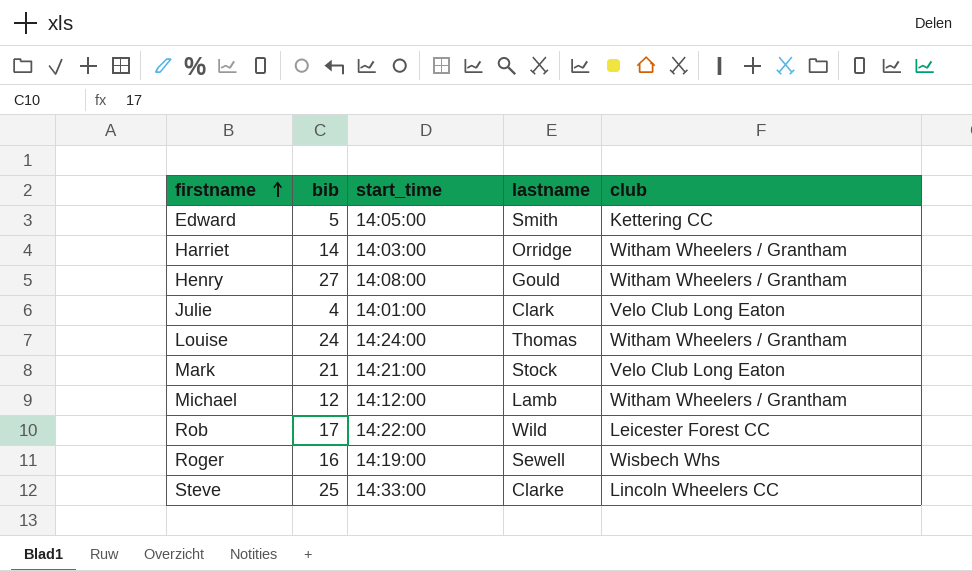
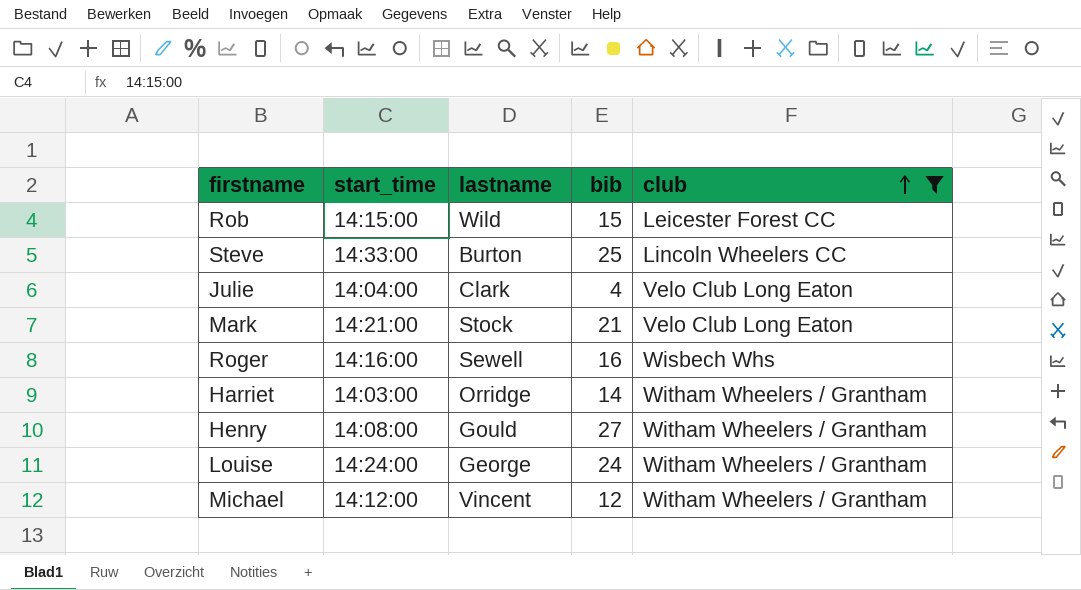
filter: none -> club != Kettering CC
row order: firstname ascending -> club ascending
column bib | position: 2 -> 4
Rob | start_time: 14:22:00 -> 14:15:00
Rob | bib: 17 -> 15
Steve | lastname: Clarke -> Burton
Julie | start_time: 14:01:00 -> 14:04:00
Roger | start_time: 14:19:00 -> 14:16:00
Louise | lastname: Thomas -> George
Michael | lastname: Lamb -> Vincent

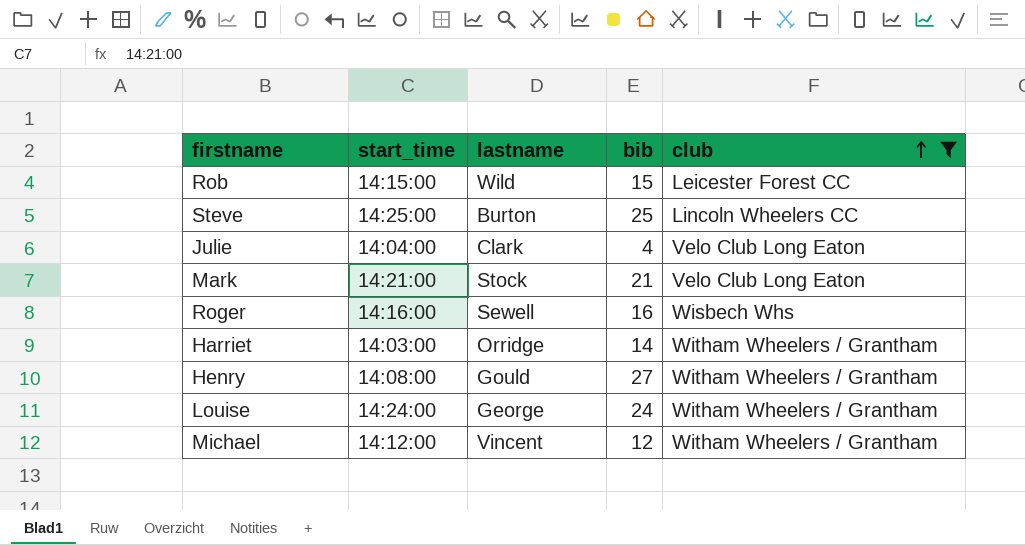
Steve | start_time: 14:33:00 -> 14:25:00

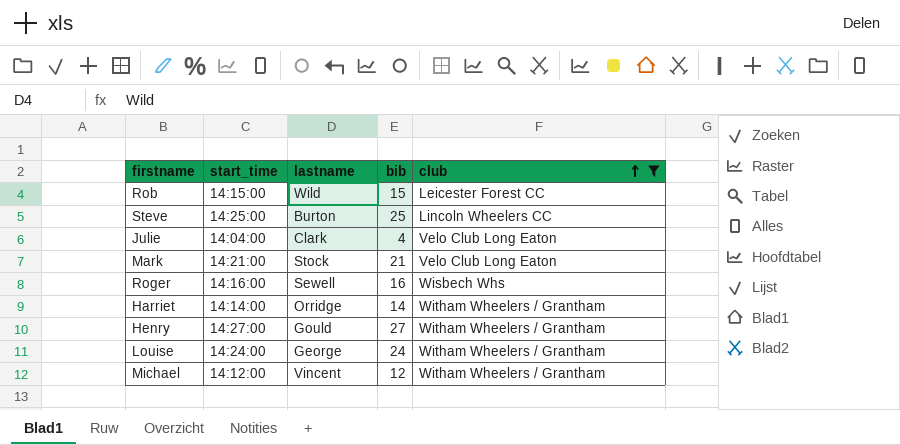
Harriet | start_time: 14:03:00 -> 14:14:00
Henry | start_time: 14:08:00 -> 14:27:00

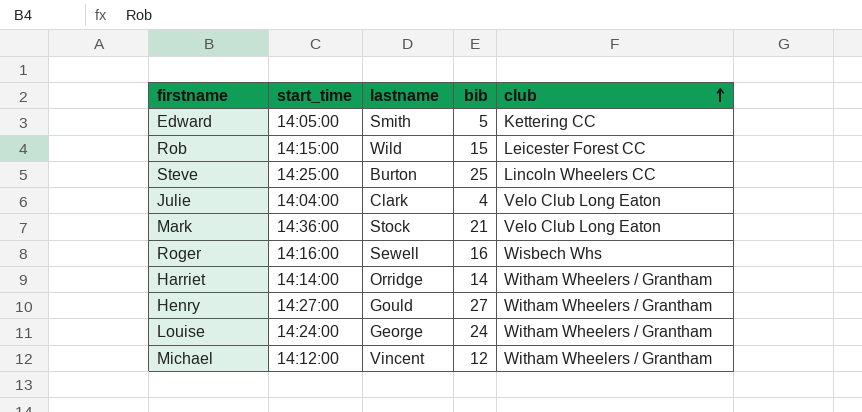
filter: club != Kettering CC -> none
Mark | start_time: 14:21:00 -> 14:36:00

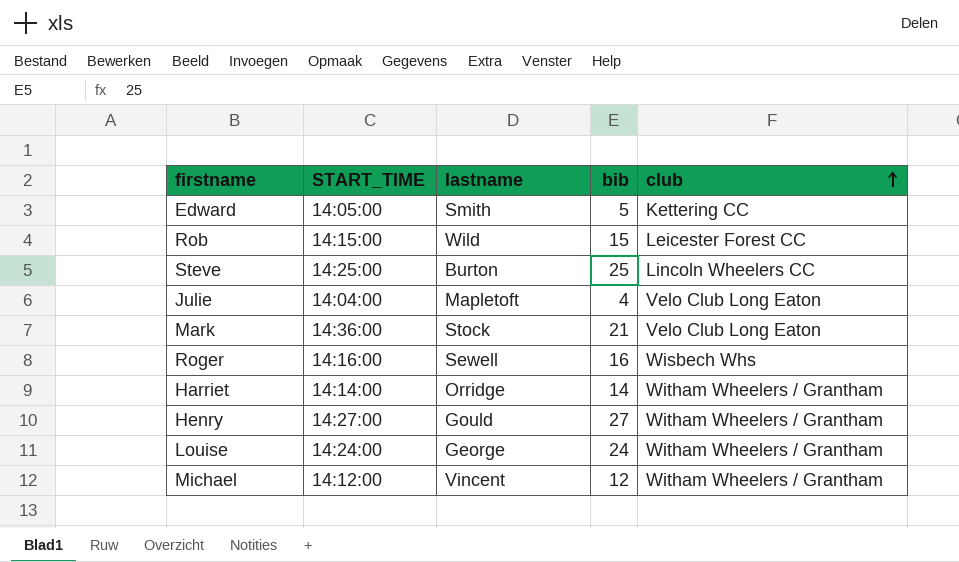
column name: start_time -> START_TIME
Julie | lastname: Clark -> Mapletoft

